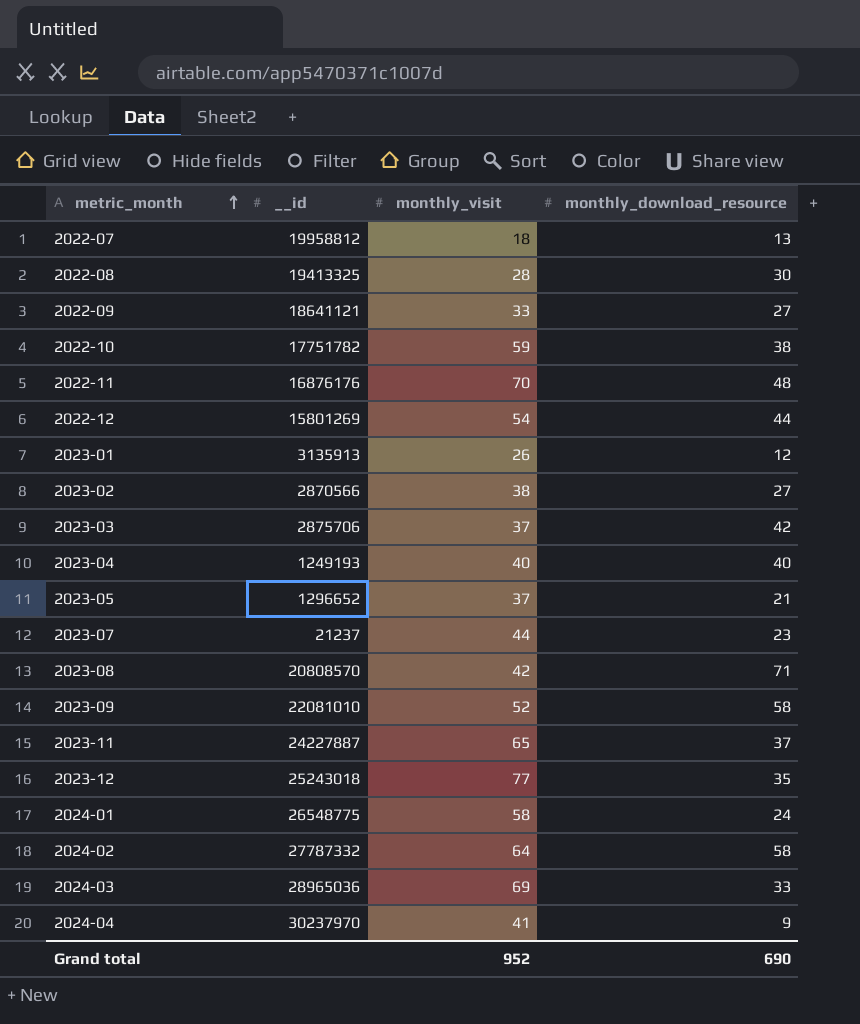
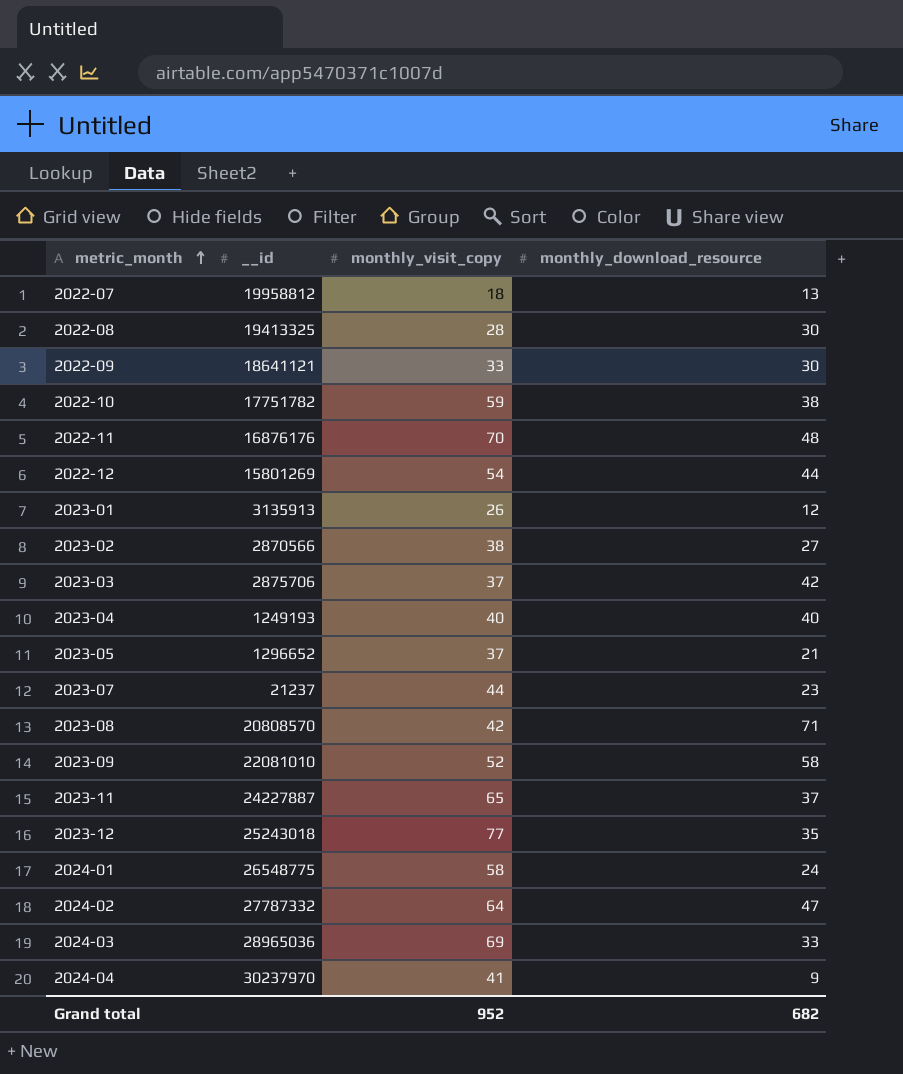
column name: monthly_visit -> monthly_visit_copy
2022-09 | monthly_download_resource: 27 -> 30
2024-02 | monthly_download_resource: 58 -> 47
Grand total | monthly_download_resource: 690 -> 682

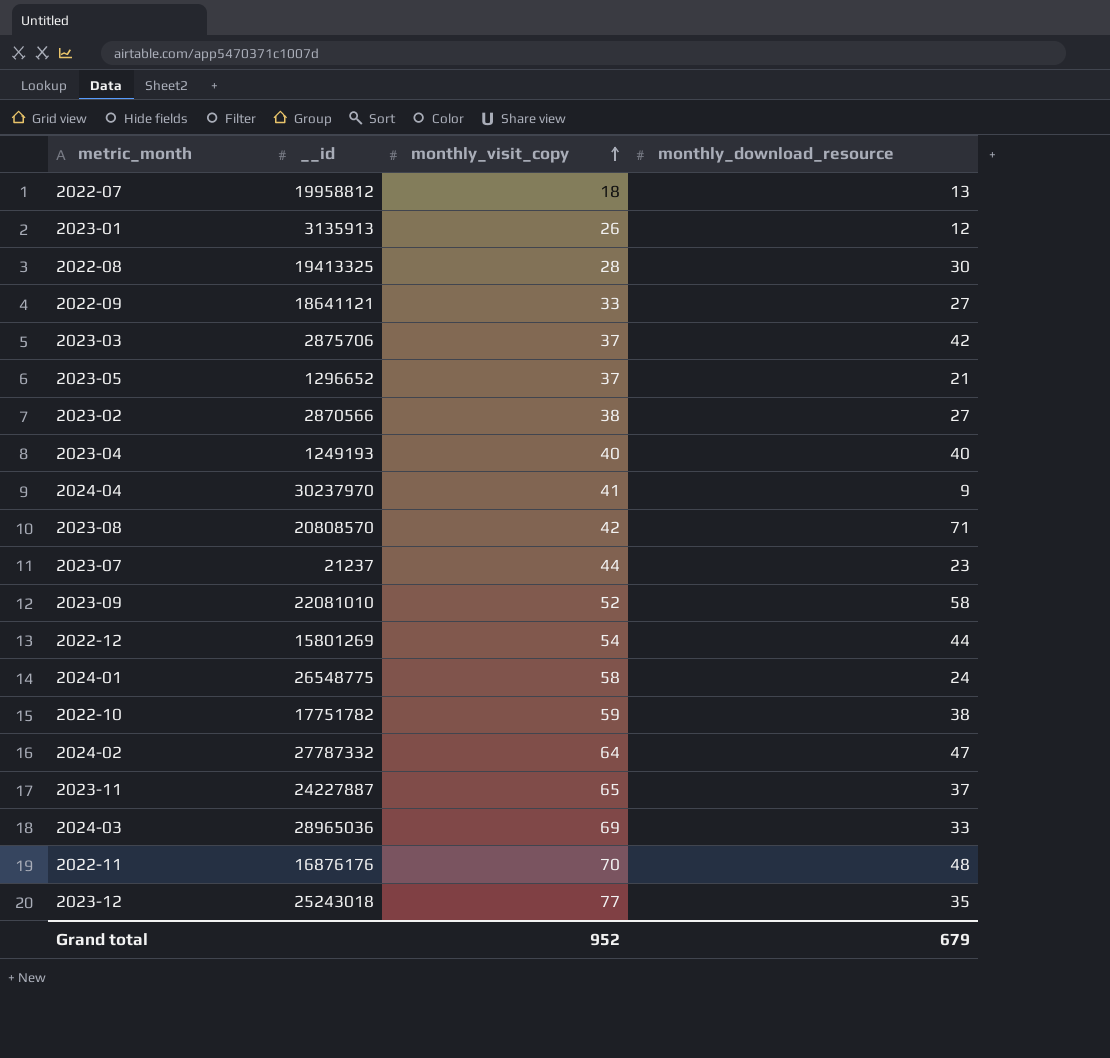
row order: metric_month ascending -> monthly_visit_copy ascending
2022-09 | monthly_download_resource: 30 -> 27
Grand total | monthly_download_resource: 682 -> 679

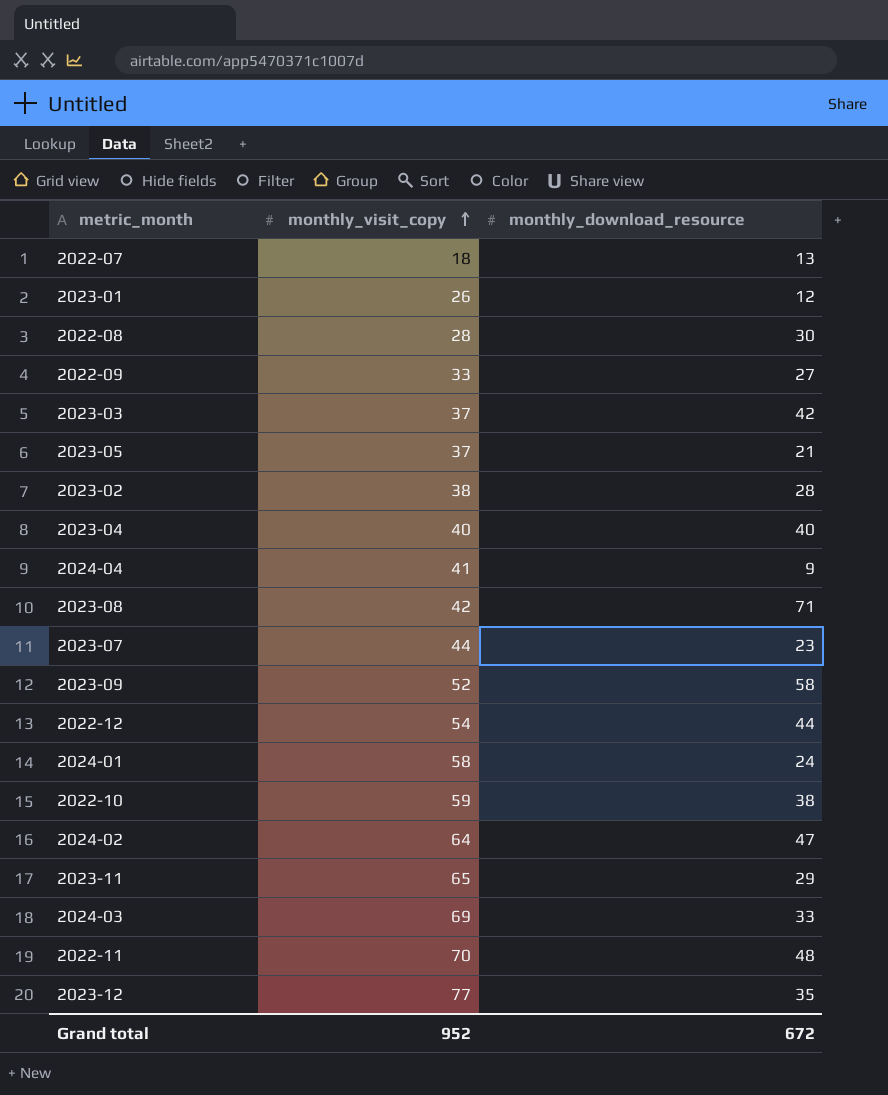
column __id | position: 2 -> none
2023-02 | monthly_download_resource: 27 -> 28
2023-11 | monthly_download_resource: 37 -> 29
Grand total | monthly_download_resource: 679 -> 672

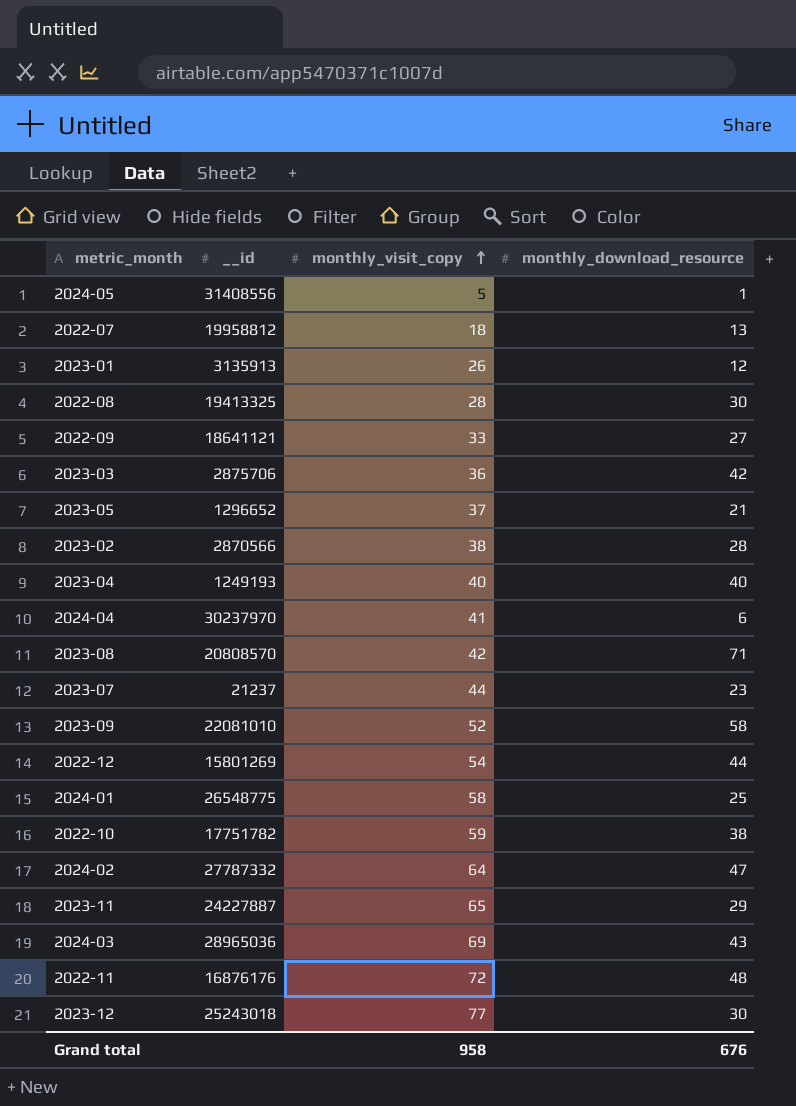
column __id | position: none -> 2
row 2024-05: none -> 31408556 | 5 | 1
2023-03 | monthly_visit_copy: 37 -> 36
2024-04 | monthly_download_resource: 9 -> 6
2024-01 | monthly_download_resource: 24 -> 25
2024-03 | monthly_download_resource: 33 -> 43
2022-11 | monthly_visit_copy: 70 -> 72
2023-12 | monthly_download_resource: 35 -> 30
Grand total | monthly_visit_copy: 952 -> 958
Grand total | monthly_download_resource: 672 -> 676

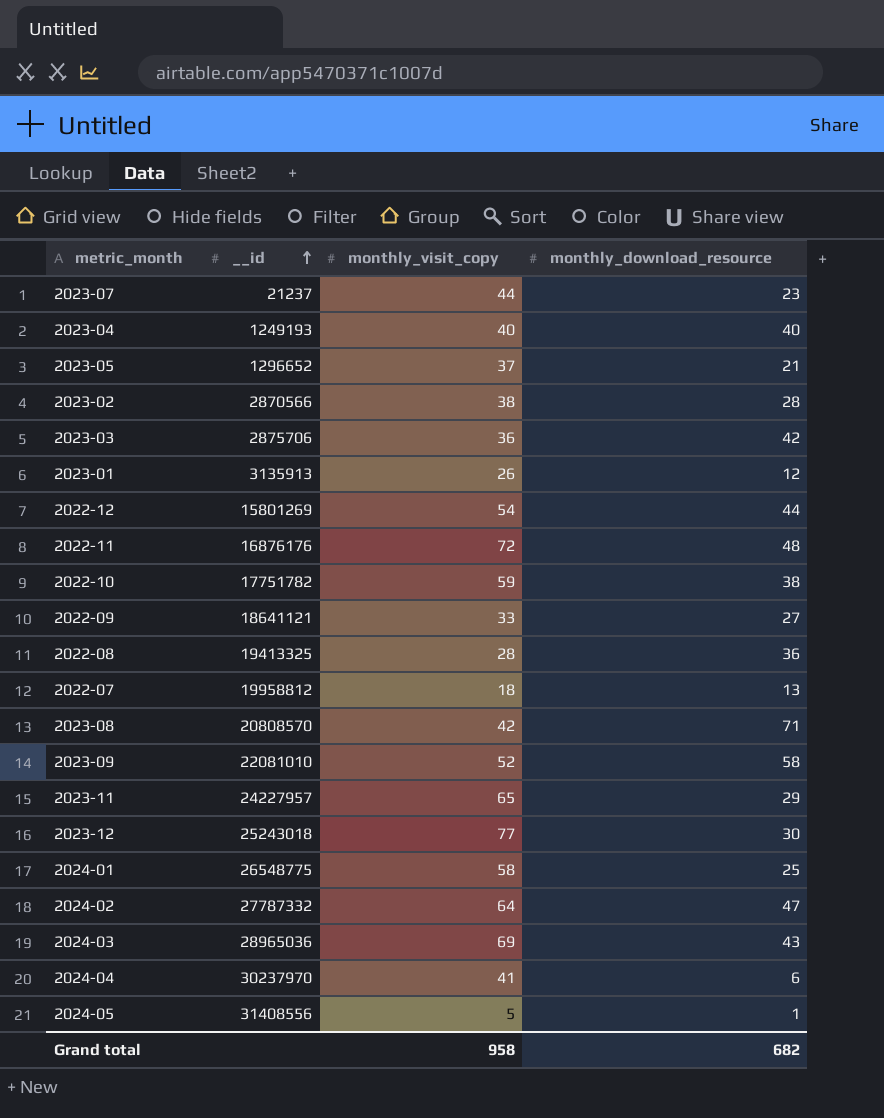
row order: monthly_visit_copy ascending -> __id ascending
2022-08 | monthly_download_resource: 30 -> 36
2023-11 | __id: 24227887 -> 24227957
Grand total | monthly_download_resource: 676 -> 682

